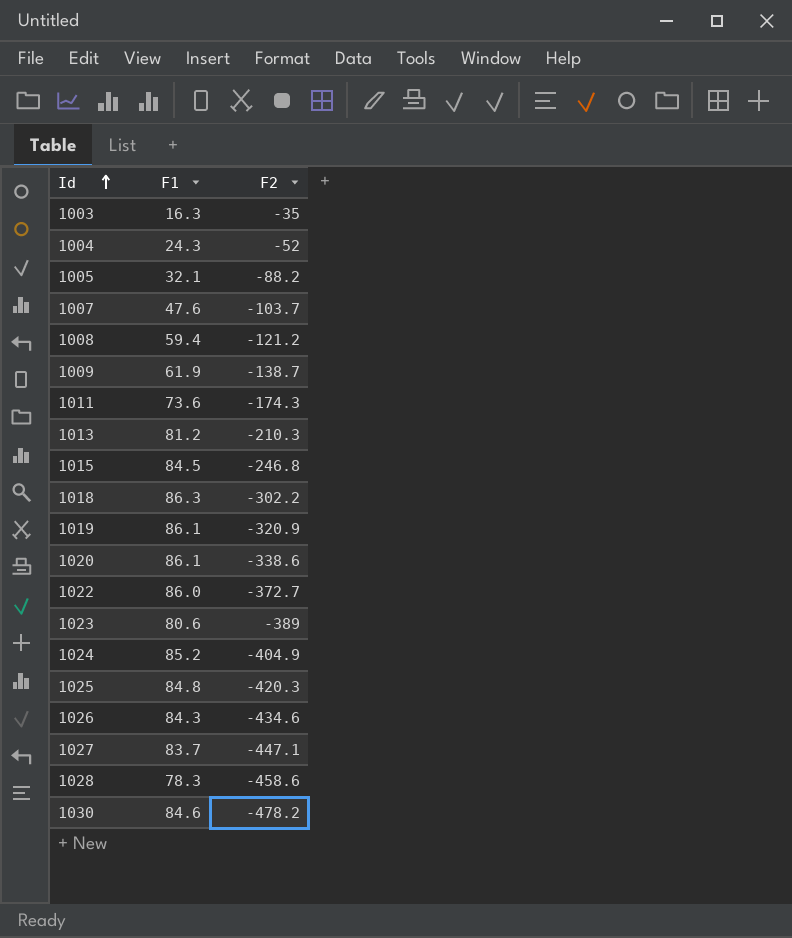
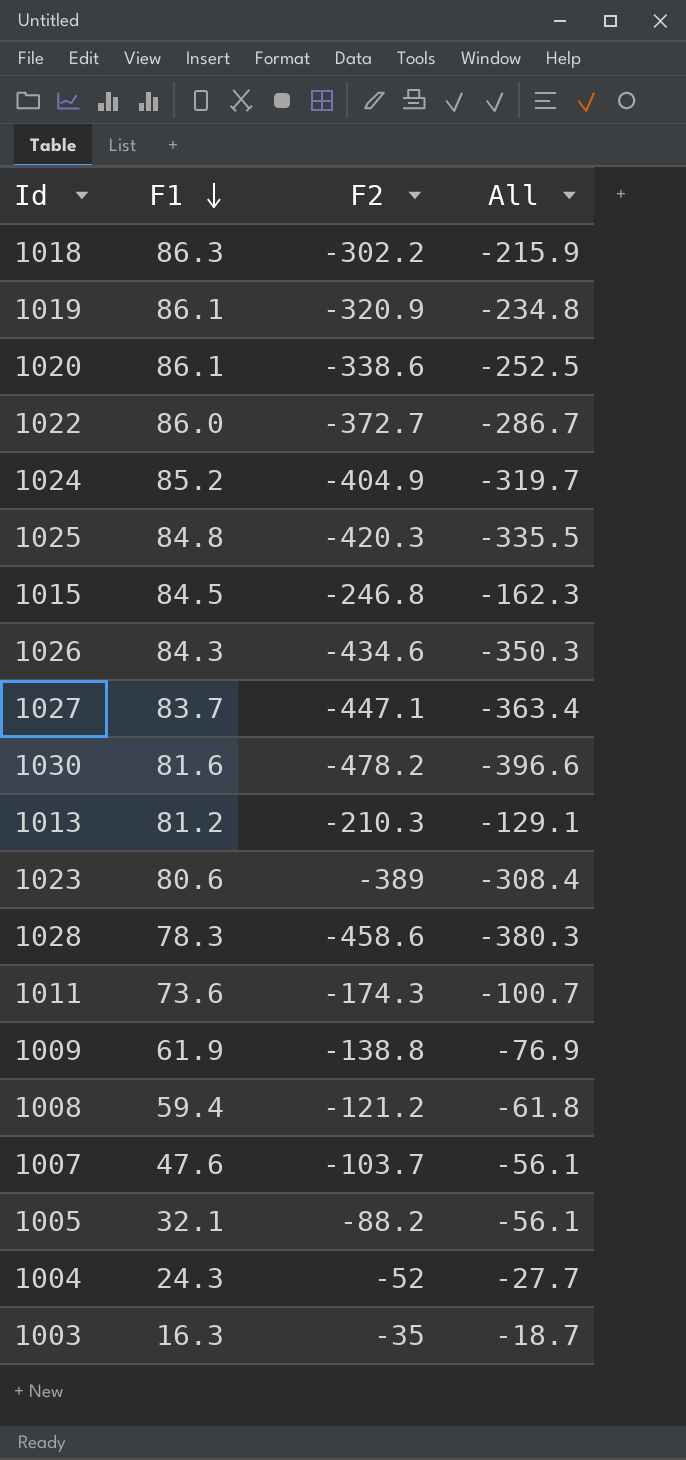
row order: Id ascending -> F1 descending
column All | formula: none -> [F1] + [F2]
1030 | F1: 84.6 -> 81.6
1009 | F2: -138.7 -> -138.8

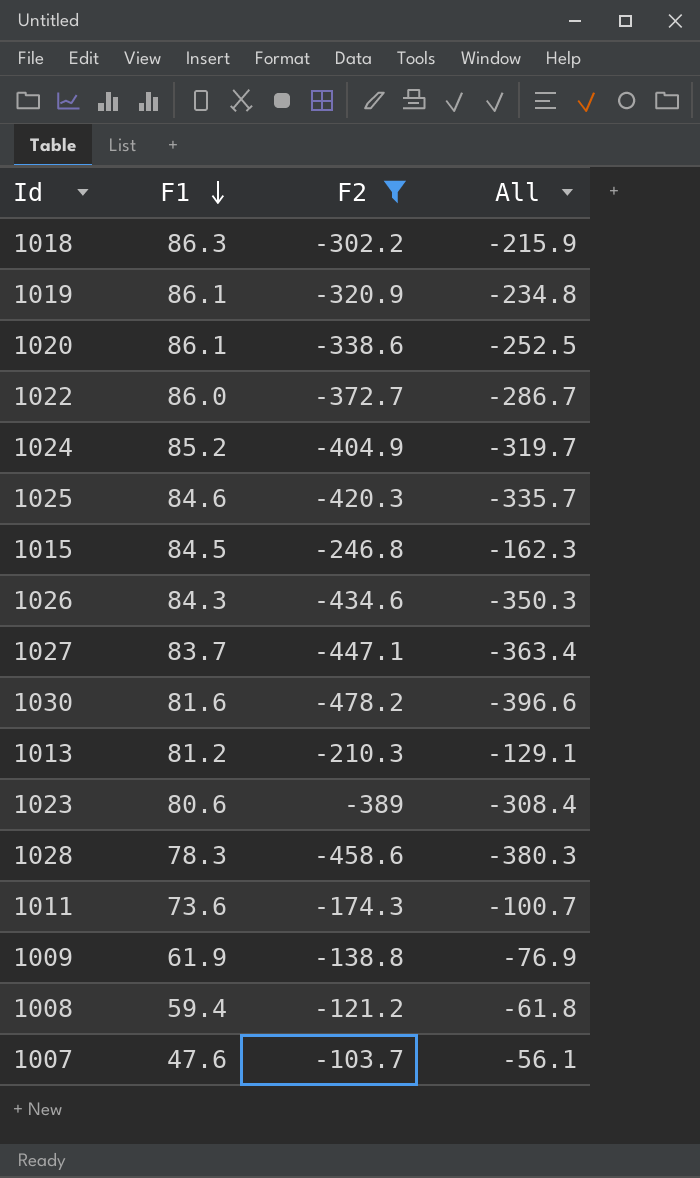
filter: none -> F2 <= -103.7
1025 | F1: 84.8 -> 84.6
1025 | All: -335.5 -> -335.7

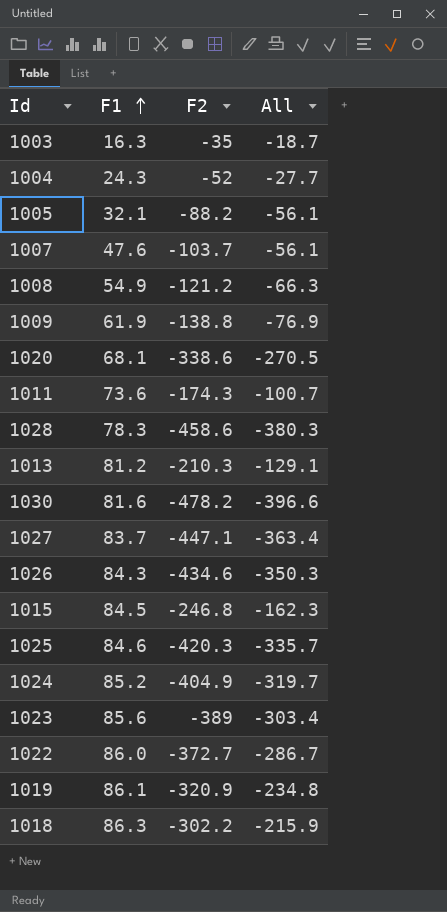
filter: F2 <= -103.7 -> none
row order: F1 descending -> F1 ascending
1008 | F1: 59.4 -> 54.9
1008 | All: -61.8 -> -66.3
1020 | F1: 86.1 -> 68.1
1020 | All: -252.5 -> -270.5
1023 | F1: 80.6 -> 85.6
1023 | All: -308.4 -> -303.4

